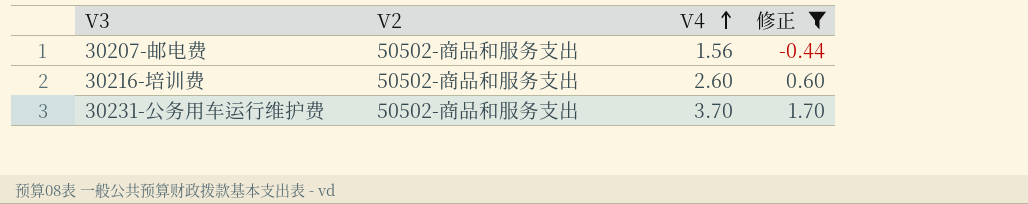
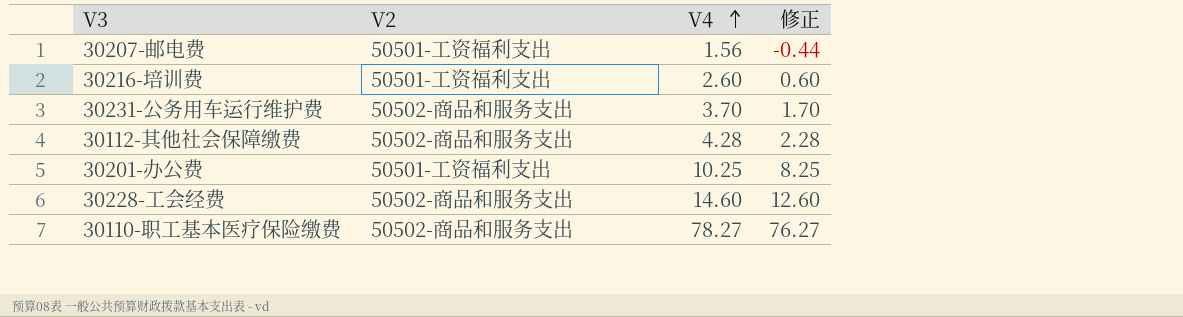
filter: 修正 <= 1.70 -> none
30207-邮电费 | V2: 50502-商品和服务支出 -> 50501-工资福利支出
30216-培训费 | V2: 50502-商品和服务支出 -> 50501-工资福利支出

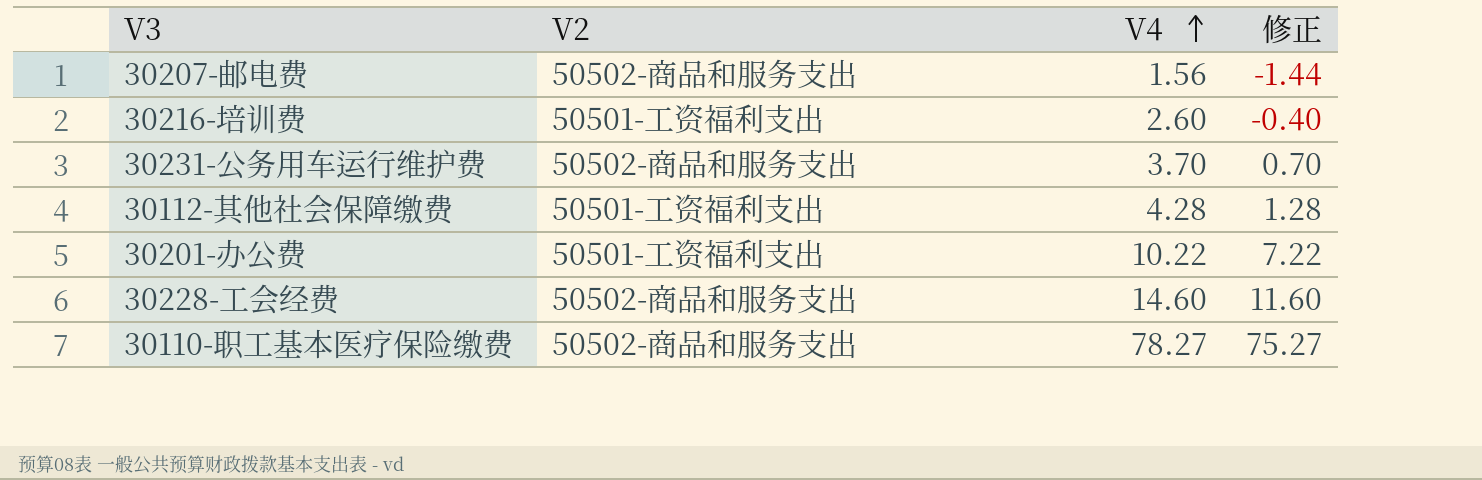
column 修正 | formula: [V4] - 2 -> [V4] - 3
30207-邮电费 | V2: 50501-工资福利支出 -> 50502-商品和服务支出
30112-其他社会保障缴费 | V2: 50502-商品和服务支出 -> 50501-工资福利支出
30201-办公费 | V4: 10.25 -> 10.22

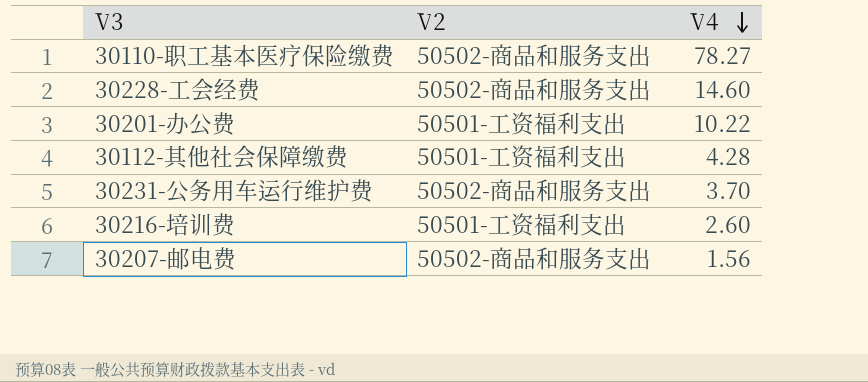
row order: V4 ascending -> V4 descending
column 修正 | formula: [V4] - 3 -> none

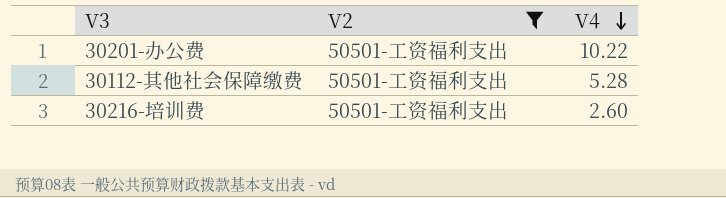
filter: none -> V2 = 50501-工资福利支出
30112-其他社会保障缴费 | V4: 4.28 -> 5.28

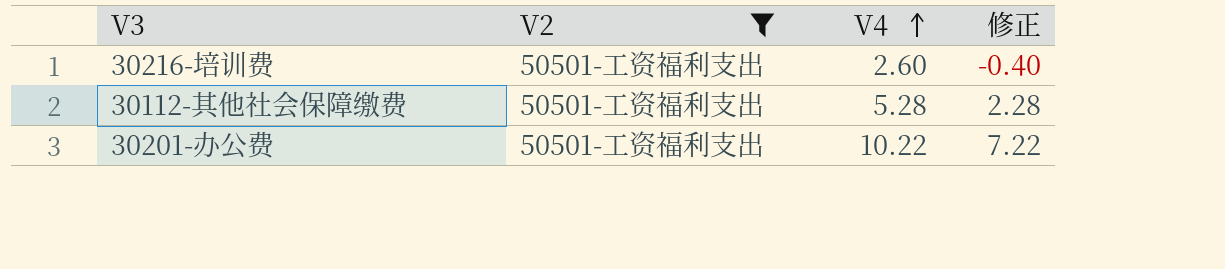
row order: V4 descending -> V4 ascending
column 修正 | formula: none -> [V4] - 3

